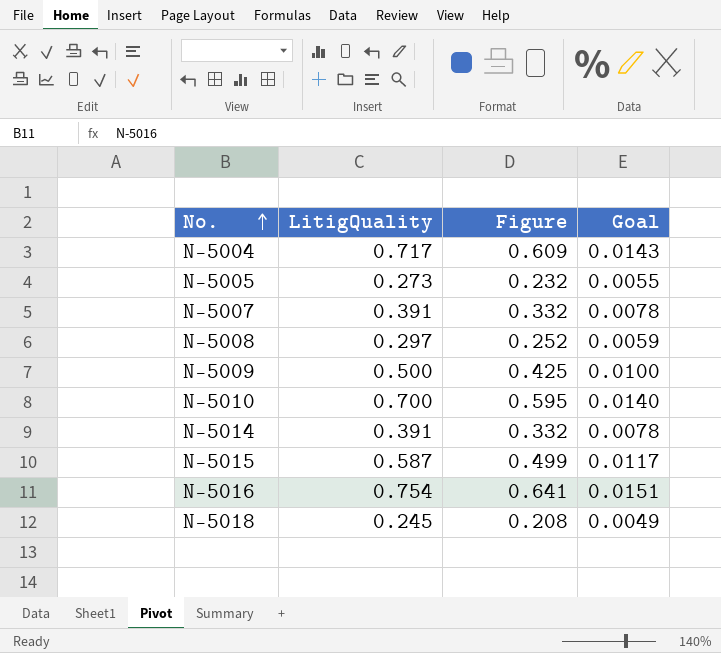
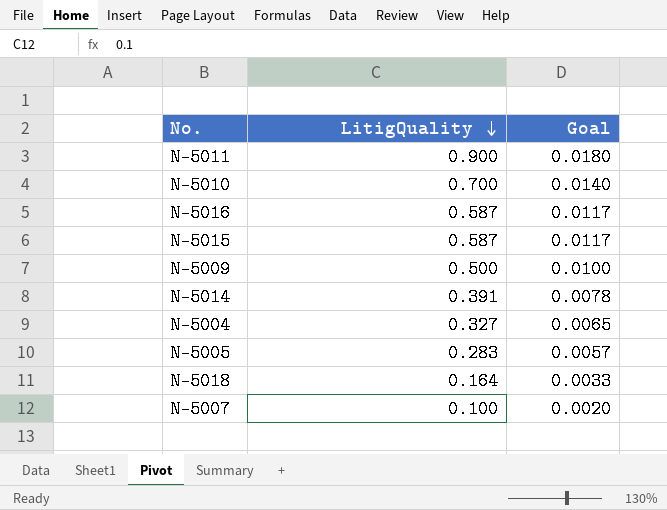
row order: No. ascending -> LitigQuality descending
column Figure | formula: [LitigQuality] * 0.85 -> none
row N-5008: 0.297 | 0.252 | 0.0059 -> none
row N-5011: none -> 0.900 | 0.0180
N-5016 | LitigQuality: 0.754 -> 0.587
N-5016 | Goal: 0.0151 -> 0.0117
N-5004 | LitigQuality: 0.717 -> 0.327
N-5004 | Goal: 0.0143 -> 0.0065
N-5005 | LitigQuality: 0.273 -> 0.283
N-5005 | Goal: 0.0055 -> 0.0057
N-5018 | LitigQuality: 0.245 -> 0.164
N-5018 | Goal: 0.0049 -> 0.0033
N-5007 | LitigQuality: 0.391 -> 0.100
N-5007 | Goal: 0.0078 -> 0.0020

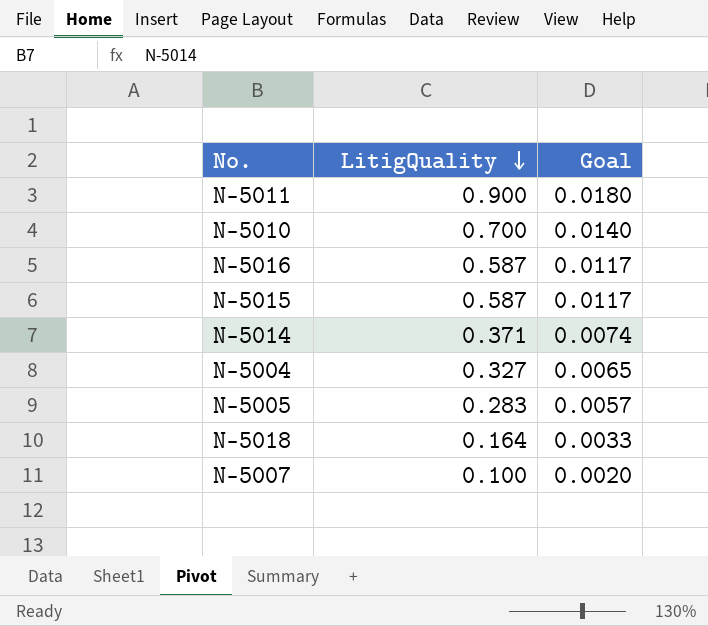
row N-5009: 0.500 | 0.0100 -> none
N-5014 | LitigQuality: 0.391 -> 0.371
N-5014 | Goal: 0.0078 -> 0.0074

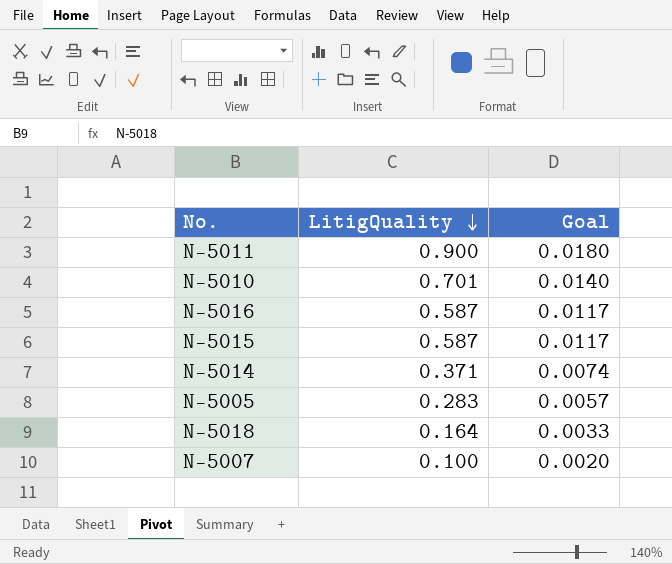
row N-5004: 0.327 | 0.0065 -> none
N-5010 | LitigQuality: 0.700 -> 0.701

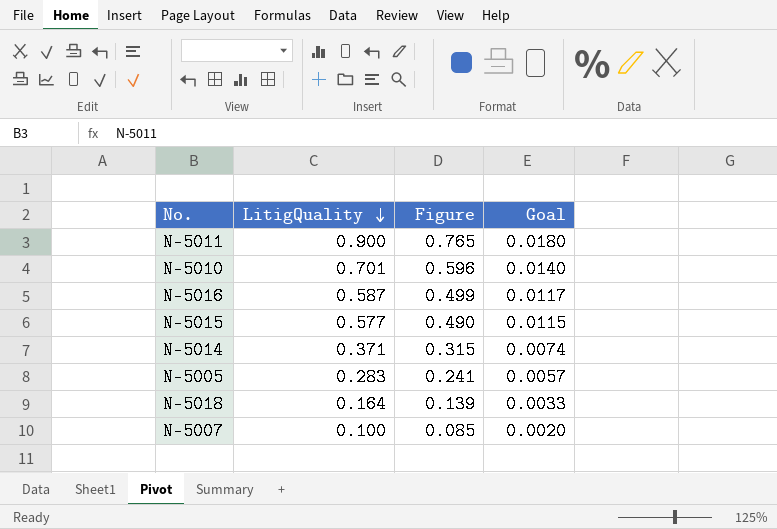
column Figure | formula: none -> [LitigQuality] * 0.85
N-5015 | LitigQuality: 0.587 -> 0.577
N-5015 | Goal: 0.0117 -> 0.0115

